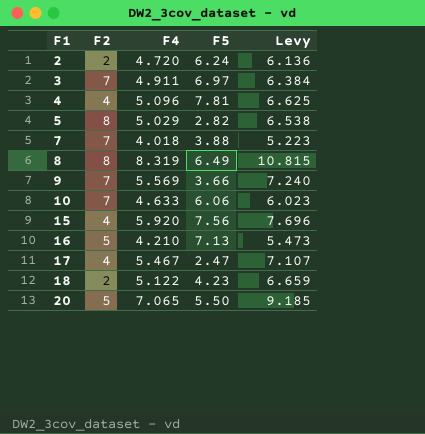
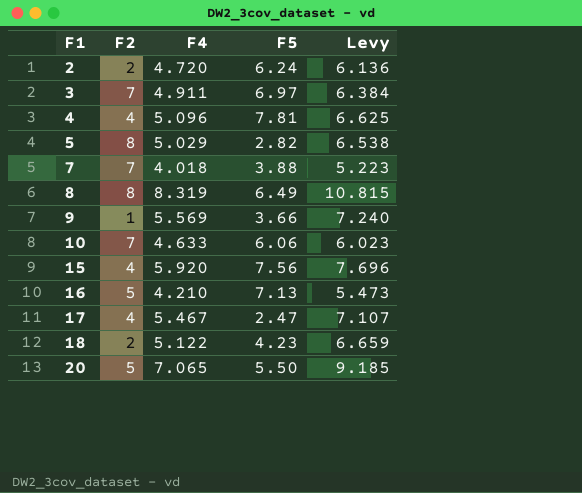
9 | F2: 7 -> 1

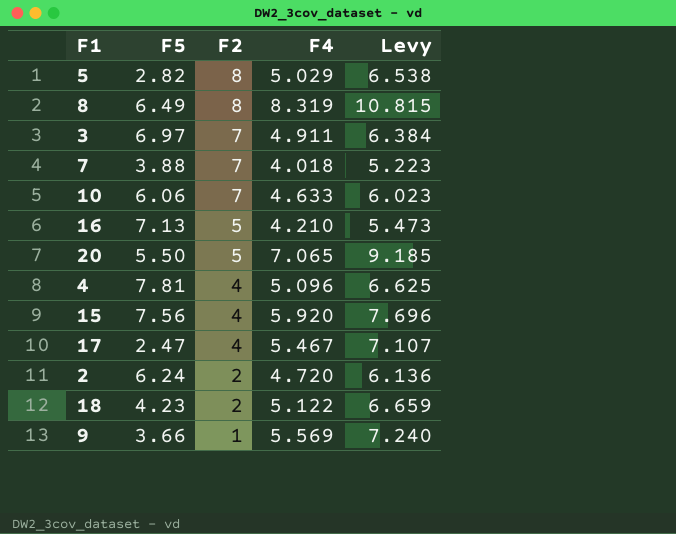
row order: F1 ascending -> F2 descending
column F5 | position: 4 -> 2

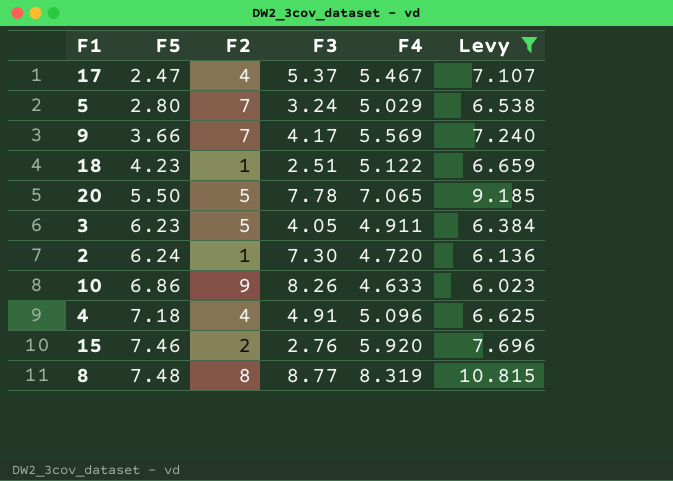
filter: none -> Levy >= 6.023
row order: F2 descending -> F5 ascending
column F3 | position: none -> 4
5 | F5: 2.82 -> 2.80
5 | F2: 8 -> 7
9 | F2: 1 -> 7
18 | F2: 2 -> 1
3 | F5: 6.97 -> 6.23
3 | F2: 7 -> 5
2 | F2: 2 -> 1
10 | F5: 6.06 -> 6.86
10 | F2: 7 -> 9
4 | F5: 7.81 -> 7.18
15 | F5: 7.56 -> 7.46
15 | F2: 4 -> 2
8 | F5: 6.49 -> 7.48

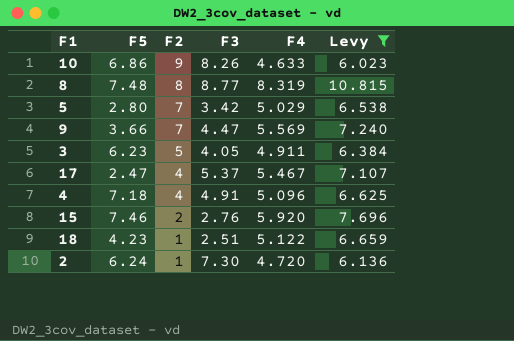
row order: F5 ascending -> F2 descending
row 20: 5.50 | 5 | 7.78 | 7.065 | 9.185 -> none
5 | F3: 3.24 -> 3.42
9 | F3: 4.17 -> 4.47

